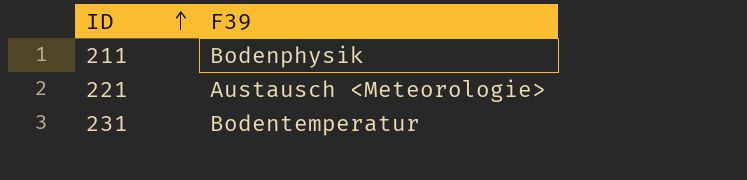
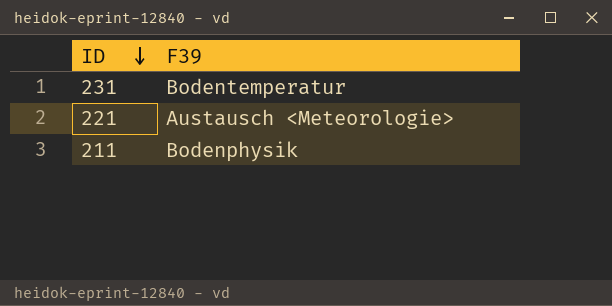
row order: ID ascending -> ID descending

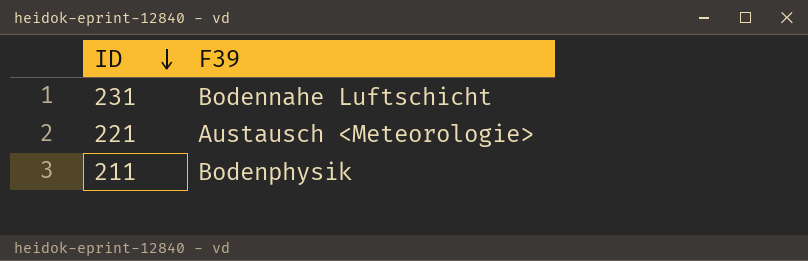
231 | F39: Bodentemperatur -> Bodennahe Luftschicht

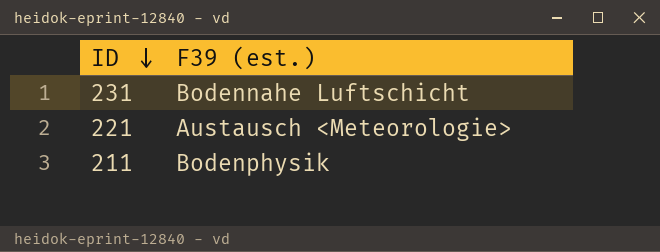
column name: F39 -> F39 (est.)

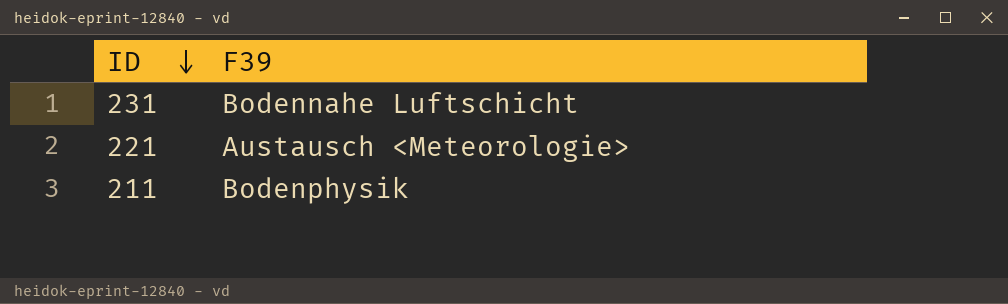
column name: F39 (est.) -> F39

